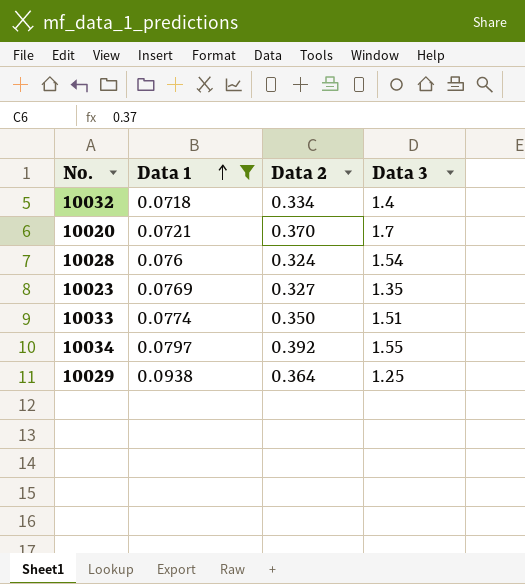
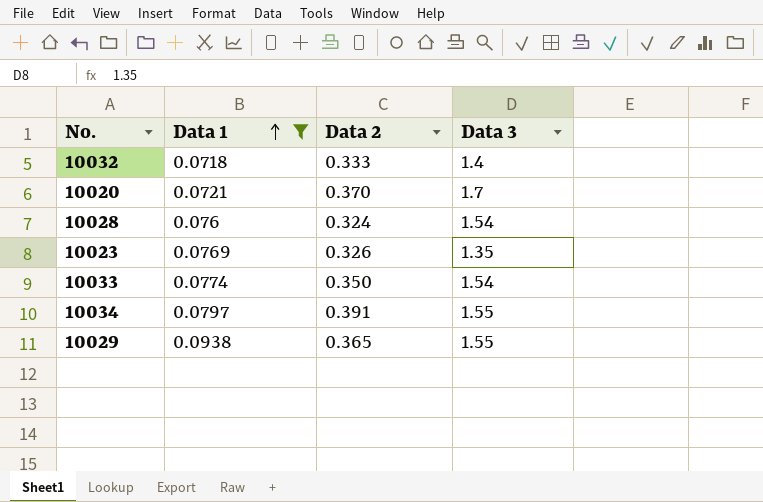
10032 | Data 2: 0.334 -> 0.333
10023 | Data 2: 0.327 -> 0.326
10033 | Data 3: 1.51 -> 1.54
10034 | Data 2: 0.392 -> 0.391
10029 | Data 2: 0.364 -> 0.365
10029 | Data 3: 1.25 -> 1.55

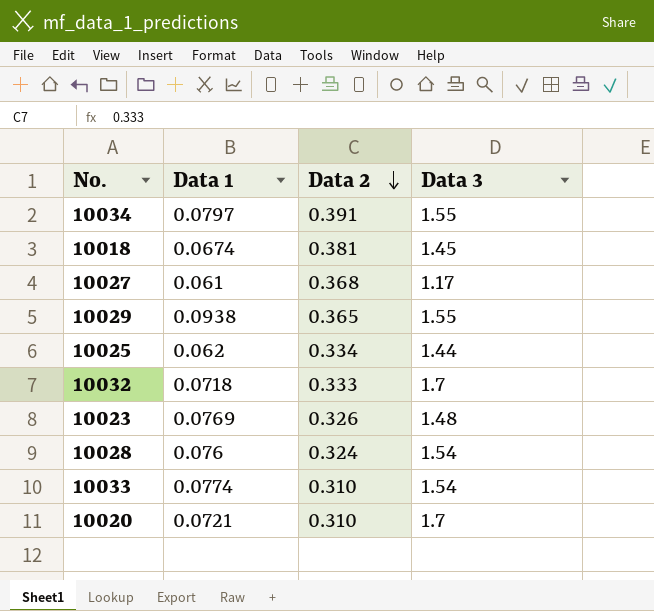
filter: Data 1 >= 0.0718 -> none
row order: Data 1 ascending -> Data 2 descending
10032 | Data 3: 1.4 -> 1.7
10023 | Data 3: 1.35 -> 1.48
10033 | Data 2: 0.350 -> 0.310
10020 | Data 2: 0.370 -> 0.310

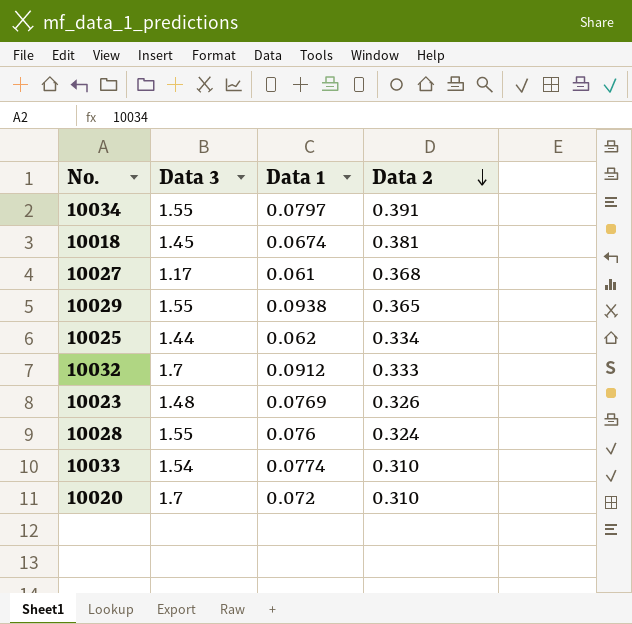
column Data 3 | position: 4 -> 2
10032 | Data 1: 0.0718 -> 0.0912
10028 | Data 3: 1.54 -> 1.55
10020 | Data 1: 0.0721 -> 0.072

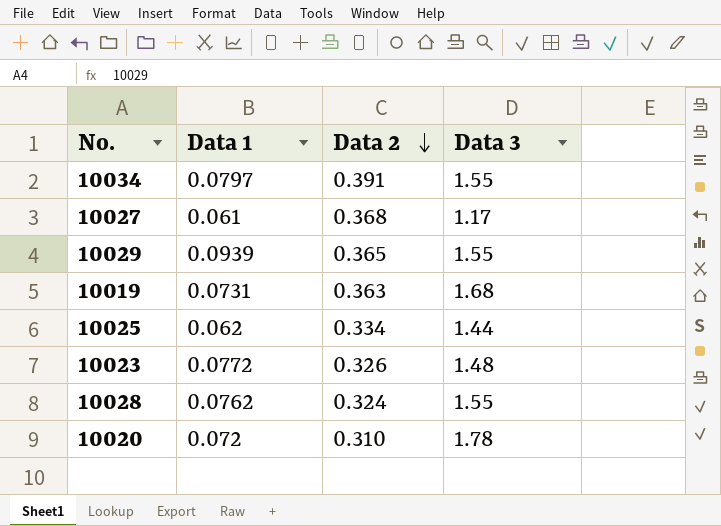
column Data 3 | position: 2 -> 4
row 10018: 1.45 | 0.0674 | 0.381 -> none
row 10032: 1.7 | 0.0912 | 0.333 -> none
row 10033: 1.54 | 0.0774 | 0.310 -> none
10029 | Data 1: 0.0938 -> 0.0939
row 10019: none -> 0.0731 | 0.363 | 1.68
10023 | Data 1: 0.0769 -> 0.0772
10028 | Data 1: 0.076 -> 0.0762
10020 | Data 3: 1.7 -> 1.78

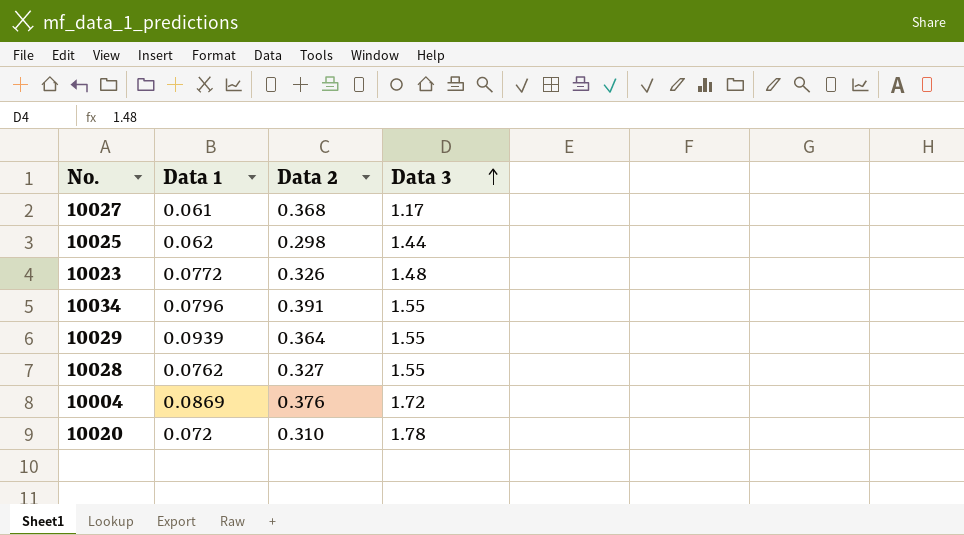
row order: Data 2 descending -> Data 3 ascending
row 10019: 0.0731 | 0.363 | 1.68 -> none
10025 | Data 2: 0.334 -> 0.298
10034 | Data 1: 0.0797 -> 0.0796
10029 | Data 2: 0.365 -> 0.364
10028 | Data 2: 0.324 -> 0.327
row 10004: none -> 0.0869 | 0.376 | 1.72

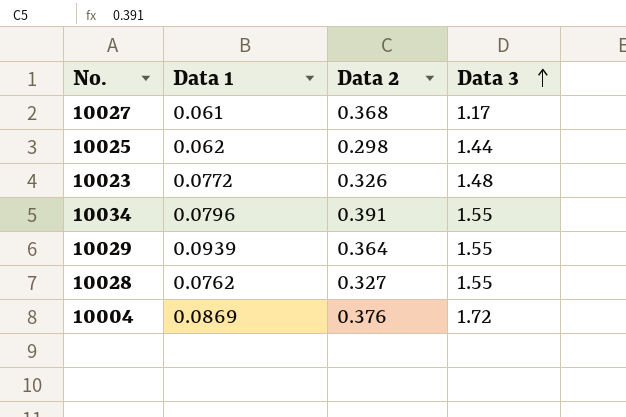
row 10020: 0.072 | 0.310 | 1.78 -> none

